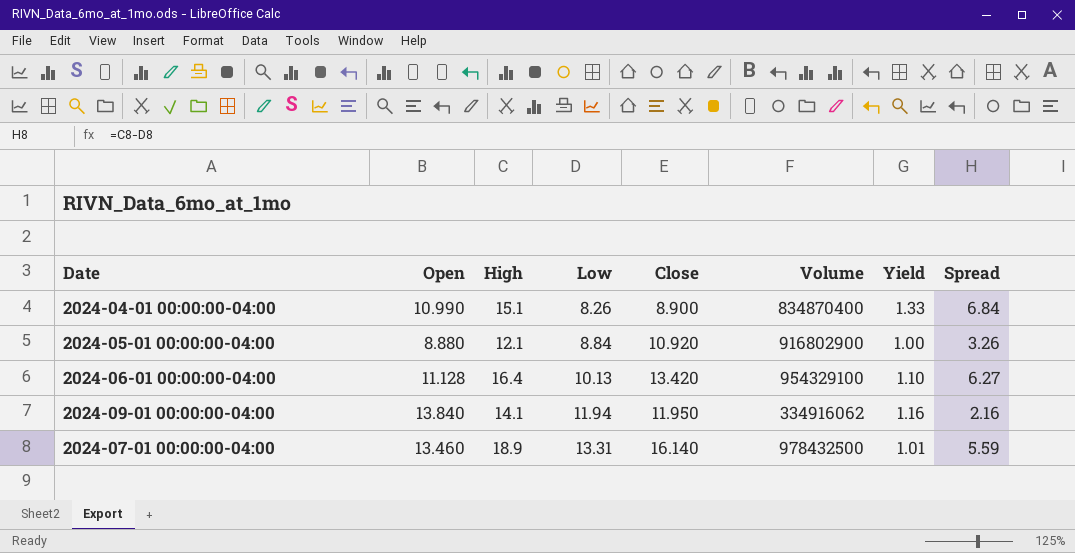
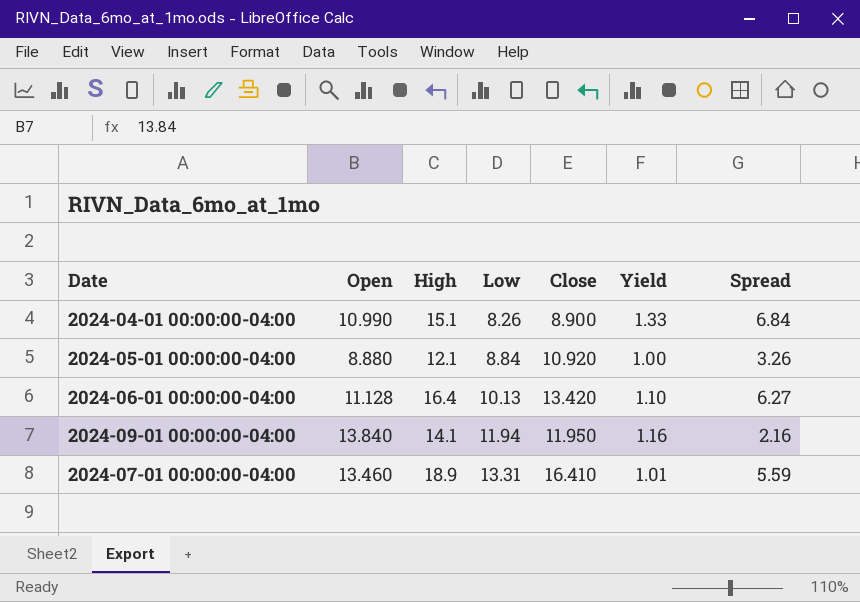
column Volume | position: 6 -> none
2024-07-01 00:00:00-04:00 | Close: 16.140 -> 16.410

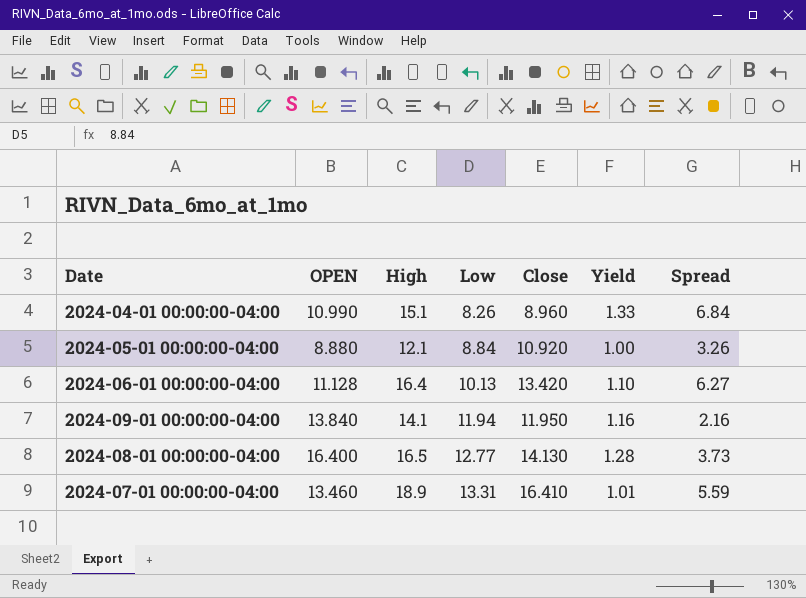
column name: Open -> OPEN
2024-04-01 00:00:00-04:00 | Close: 8.900 -> 8.960
row 2024-08-01 00:00:00-04:00: none -> 16.400 | 16.5 | 12.77 | 14.130 | 1.28 | 3.73

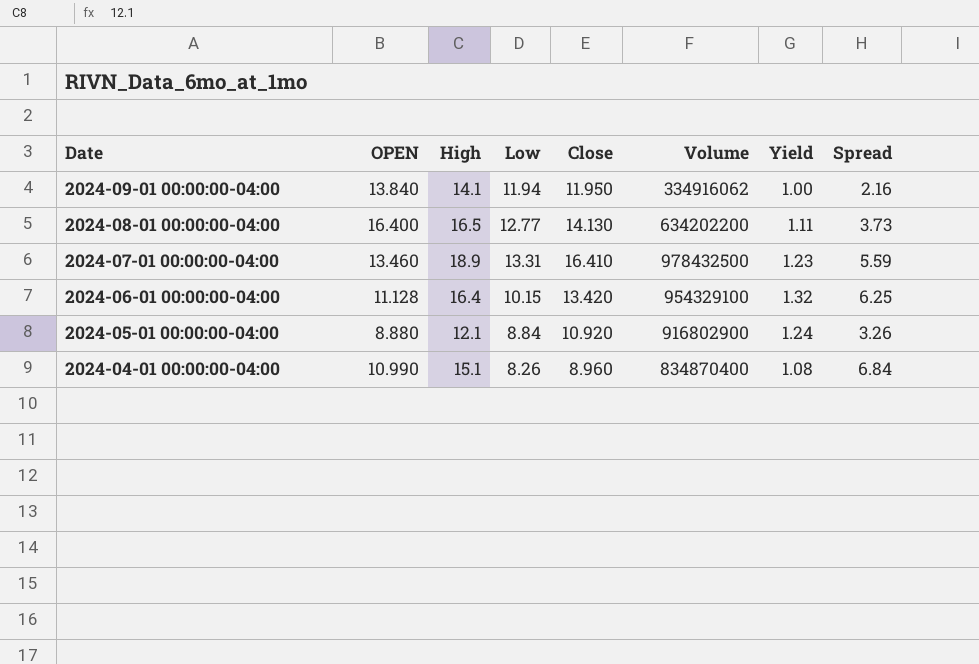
row order: Low ascending -> Date descending
column Volume | position: none -> 6
column Yield | formula: [OPEN] / [Low] -> [Close] / [Low]
2024-06-01 00:00:00-04:00 | Low: 10.13 -> 10.15
2024-06-01 00:00:00-04:00 | Spread: 6.27 -> 6.25

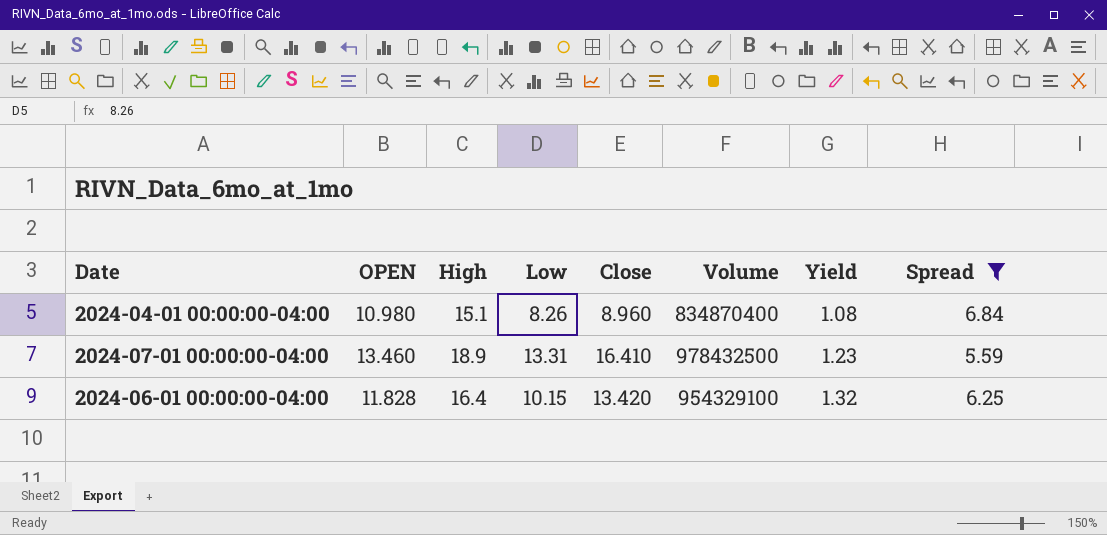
filter: none -> Spread >= 5.59
row order: Date descending -> Yield ascending
2024-04-01 00:00:00-04:00 | OPEN: 10.990 -> 10.980
2024-06-01 00:00:00-04:00 | OPEN: 11.128 -> 11.828

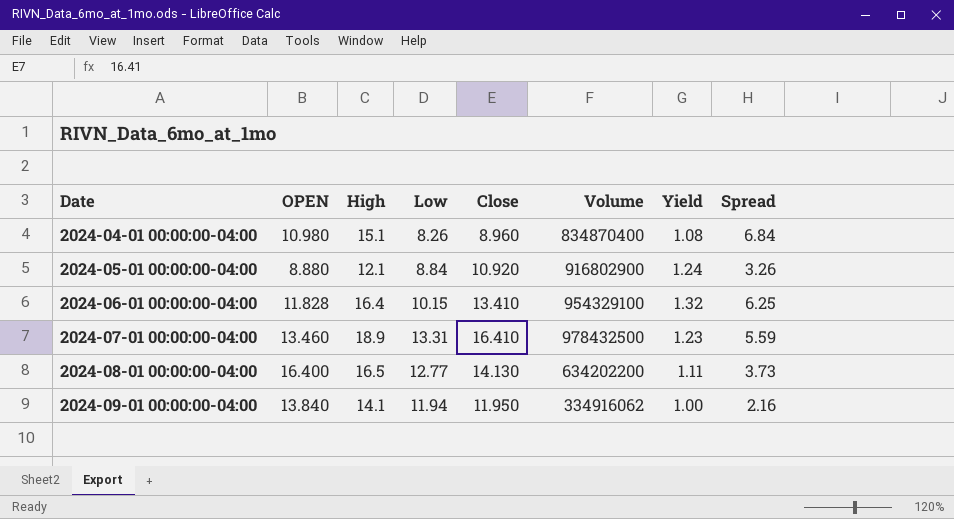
filter: Spread >= 5.59 -> none
row order: Yield ascending -> Date ascending
2024-06-01 00:00:00-04:00 | Close: 13.420 -> 13.410

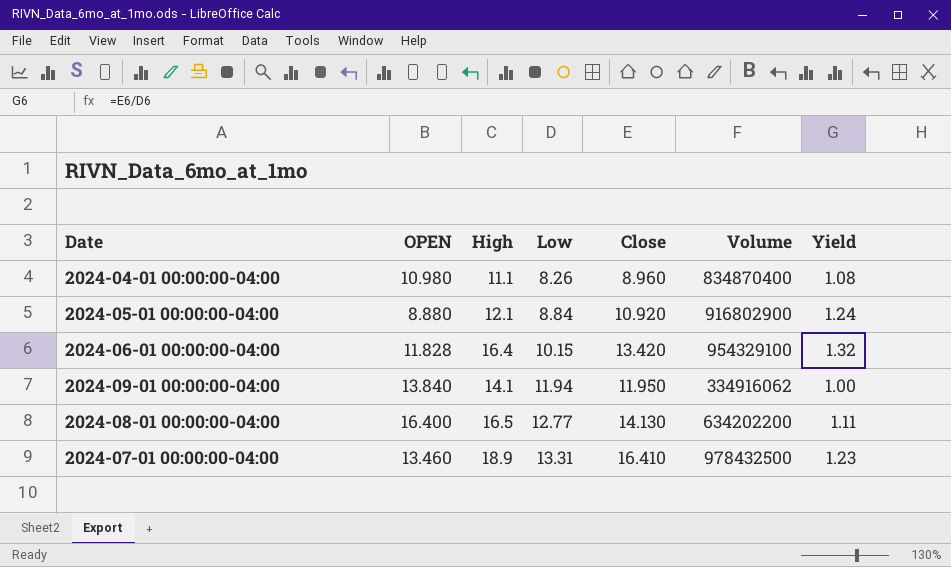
row order: Date ascending -> Low ascending
column Spread | formula: [High] - [Low] -> none
2024-04-01 00:00:00-04:00 | High: 15.1 -> 11.1
2024-06-01 00:00:00-04:00 | Close: 13.410 -> 13.420

